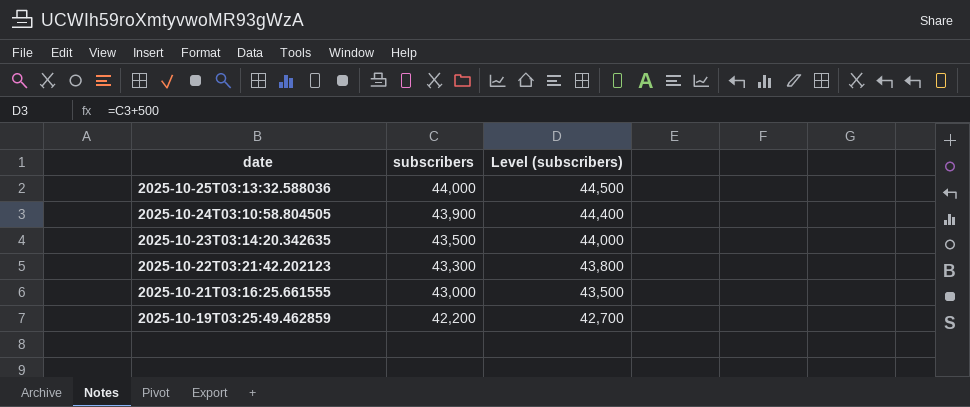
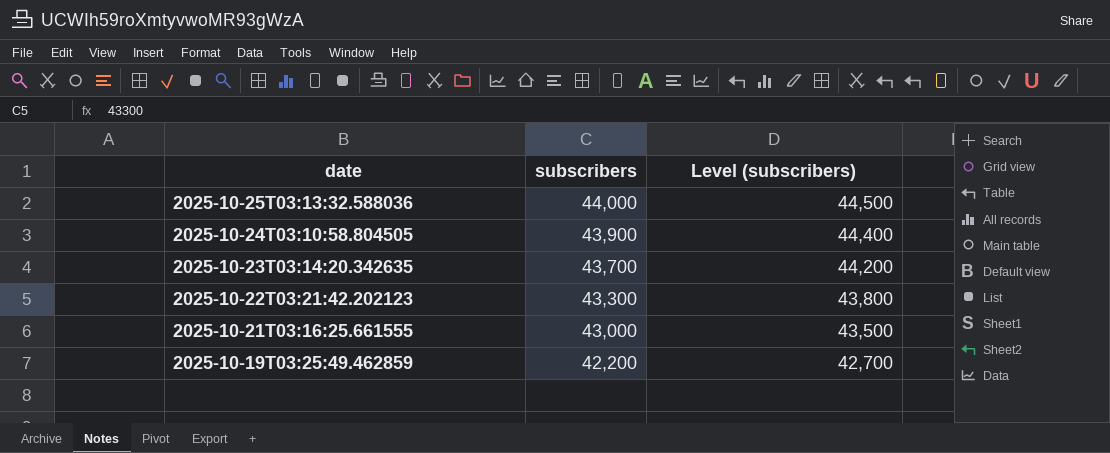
2025-10-23T03:14:20.342635 | subscribers: 43,500 -> 43,700
2025-10-23T03:14:20.342635 | Level (subscribers): 44,000 -> 44,200

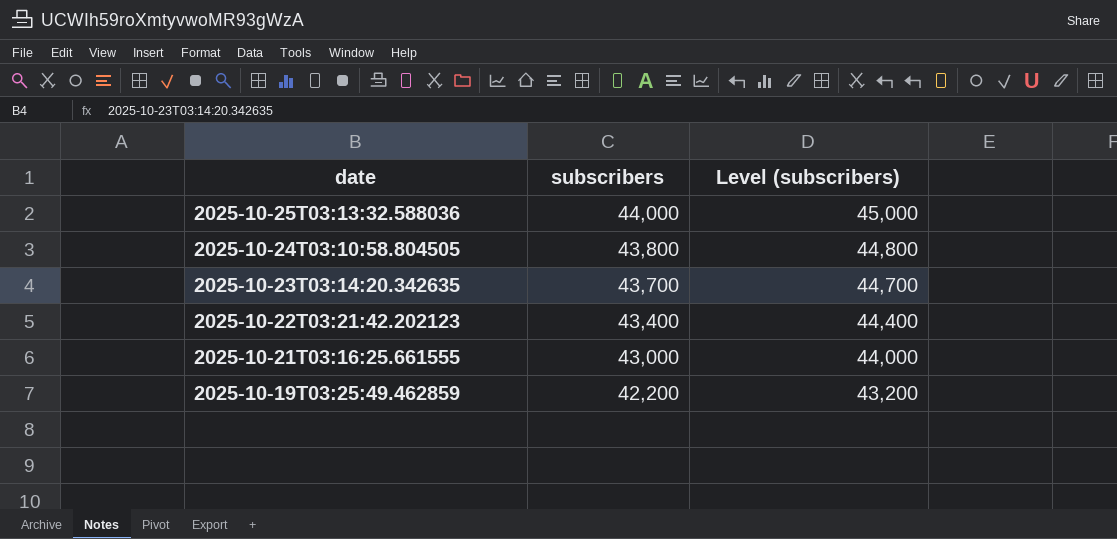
column Level (subscribers) | formula: [subscribers] + 500 -> [subscribers] + 1000
2025-10-24T03:10:58.804505 | subscribers: 43,900 -> 43,800
2025-10-22T03:21:42.202123 | subscribers: 43,300 -> 43,400

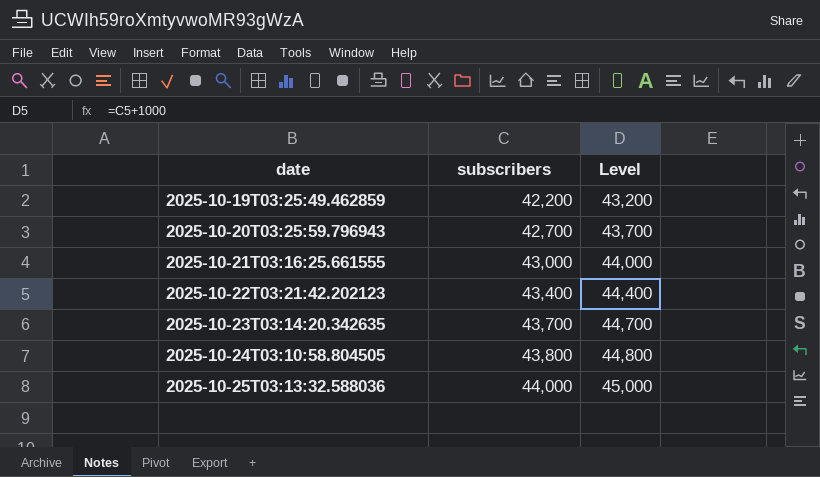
row order: date descending -> date ascending
column name: Level (subscribers) -> Level
row 2025-10-20T03:25:59.796943: none -> 42,700 | 43,700

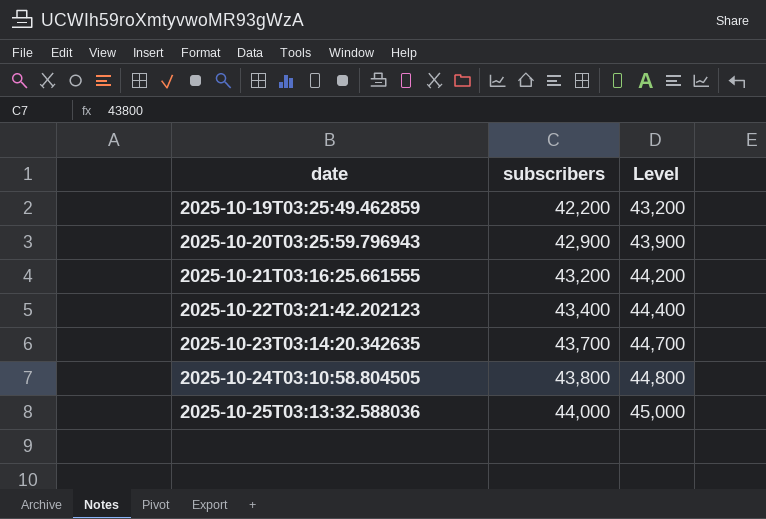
2025-10-20T03:25:59.796943 | subscribers: 42,700 -> 42,900
2025-10-20T03:25:59.796943 | Level: 43,700 -> 43,900
2025-10-21T03:16:25.661555 | subscribers: 43,000 -> 43,200
2025-10-21T03:16:25.661555 | Level: 44,000 -> 44,200

